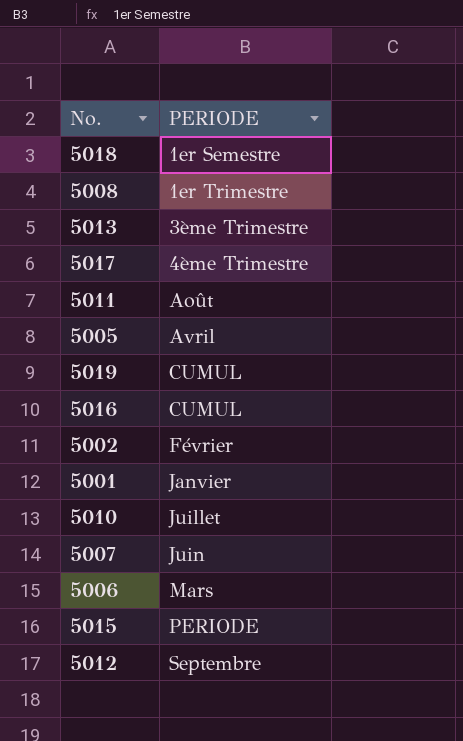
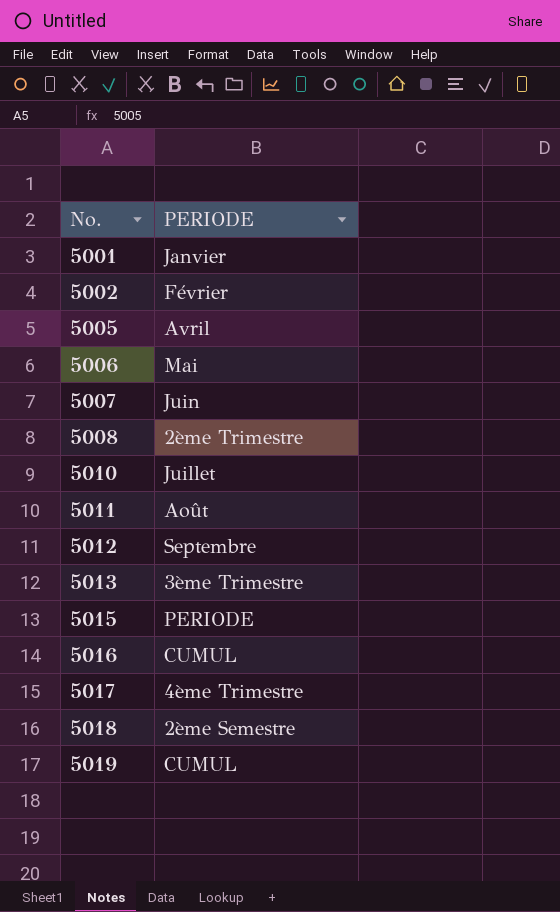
row order: PERIODE ascending -> No. ascending
5006 | PERIODE: Mars -> Mai
5008 | PERIODE: 1er Trimestre -> 2ème Trimestre
5018 | PERIODE: 1er Semestre -> 2ème Semestre

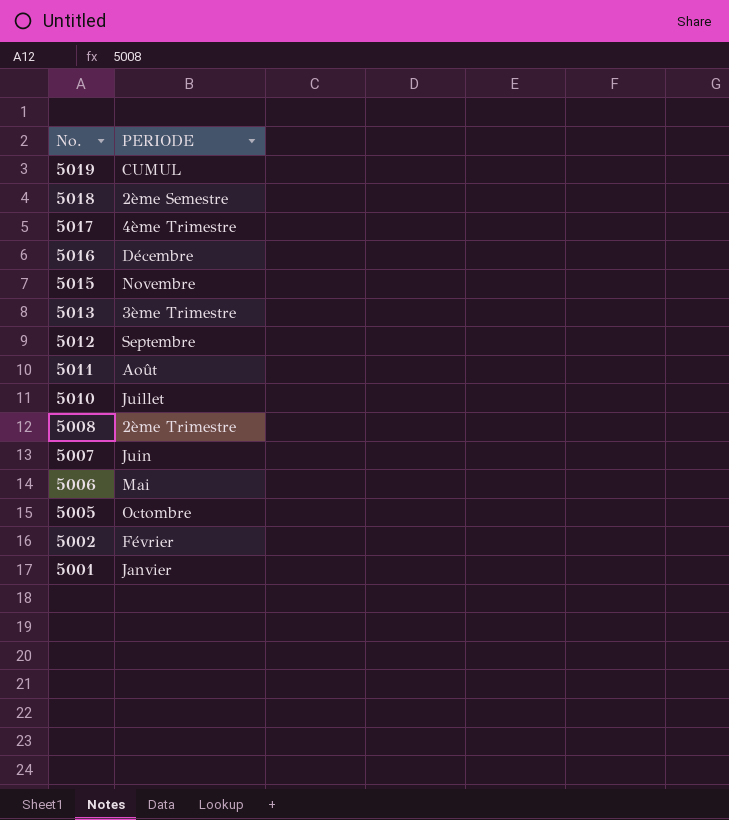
row order: No. ascending -> No. descending
5016 | PERIODE: CUMUL -> Décembre
5015 | PERIODE: PERIODE -> Novembre
5005 | PERIODE: Avril -> Octombre

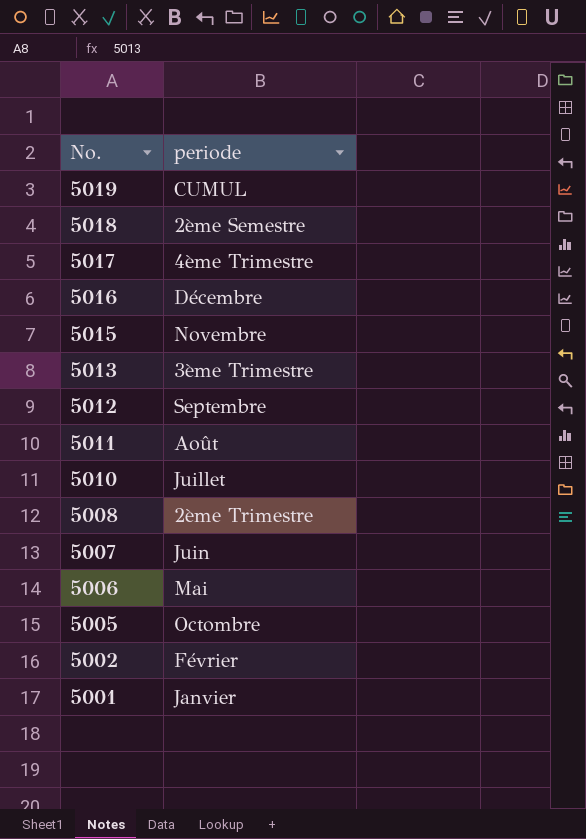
column name: PERIODE -> periode

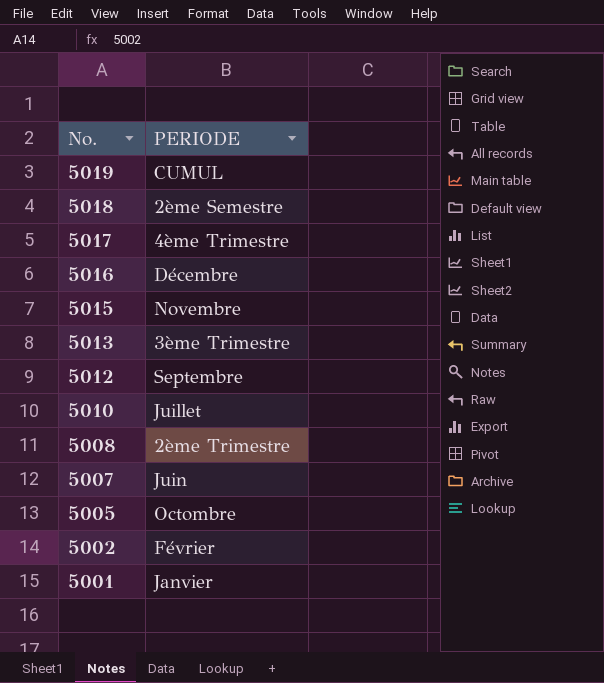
column name: periode -> PERIODE
row 5011: Août -> none
row 5006: Mai -> none

